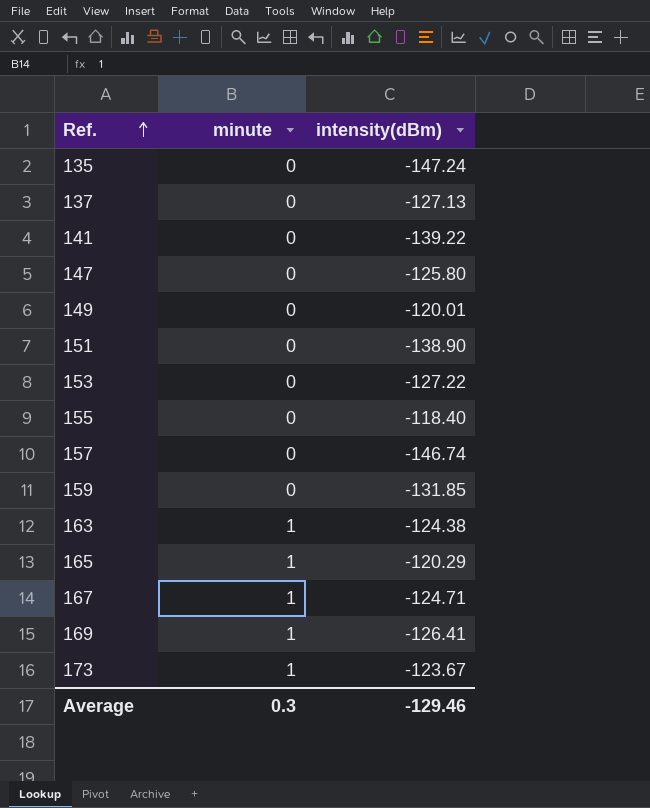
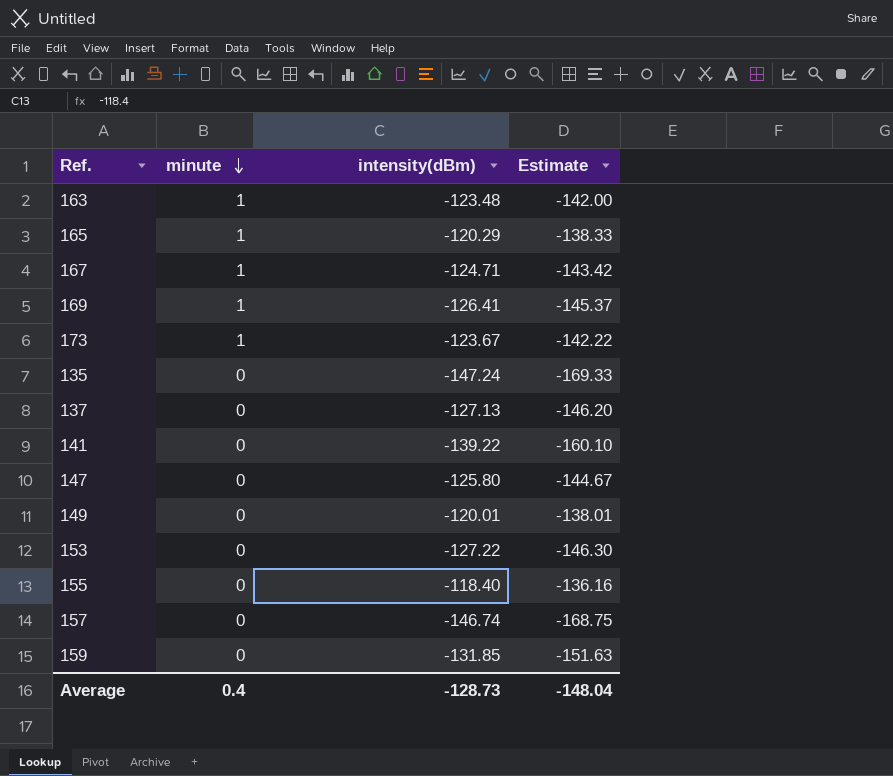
row order: Ref. ascending -> minute descending
column Estimate | formula: none -> [intensity(dBm)] * 1.15
row 151: 0 | -138.90 -> none
163 | intensity(dBm): -124.38 -> -123.48
Average | minute: 0.3 -> 0.4
Average | intensity(dBm): -129.46 -> -128.73

